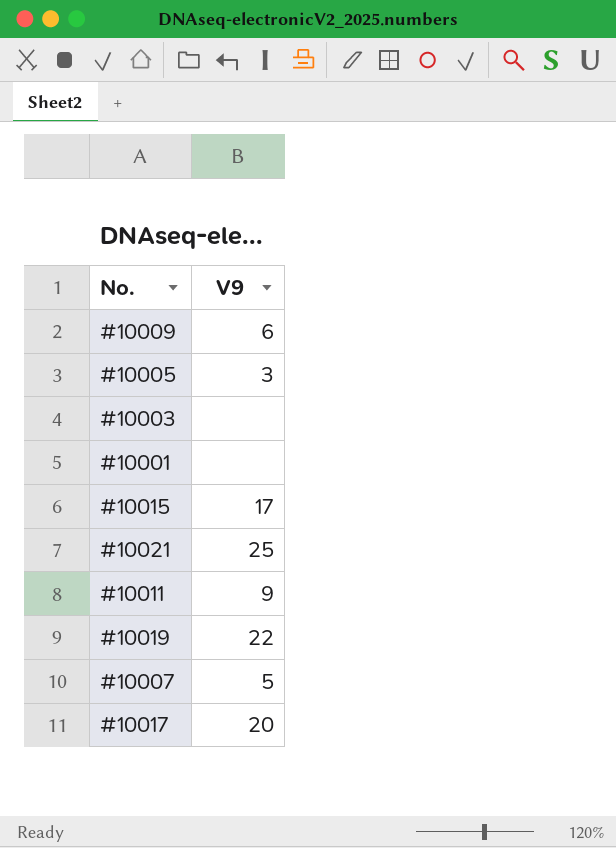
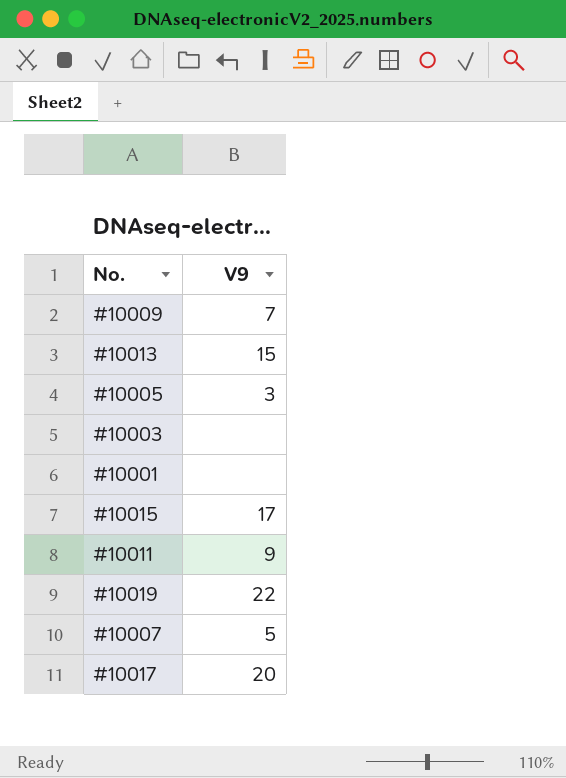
row #10021: 25 -> none
#10009 | V9: 6 -> 7
row #10013: none -> 15

